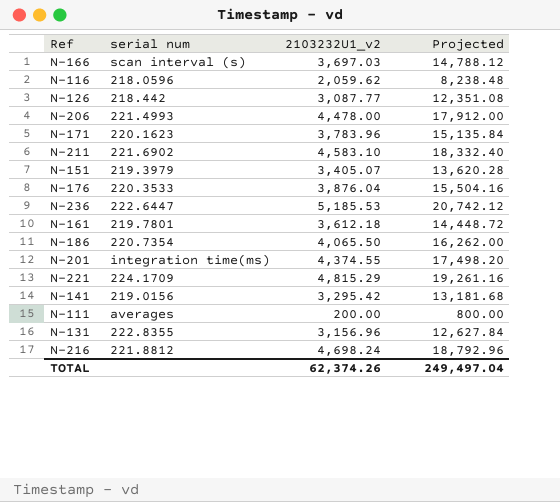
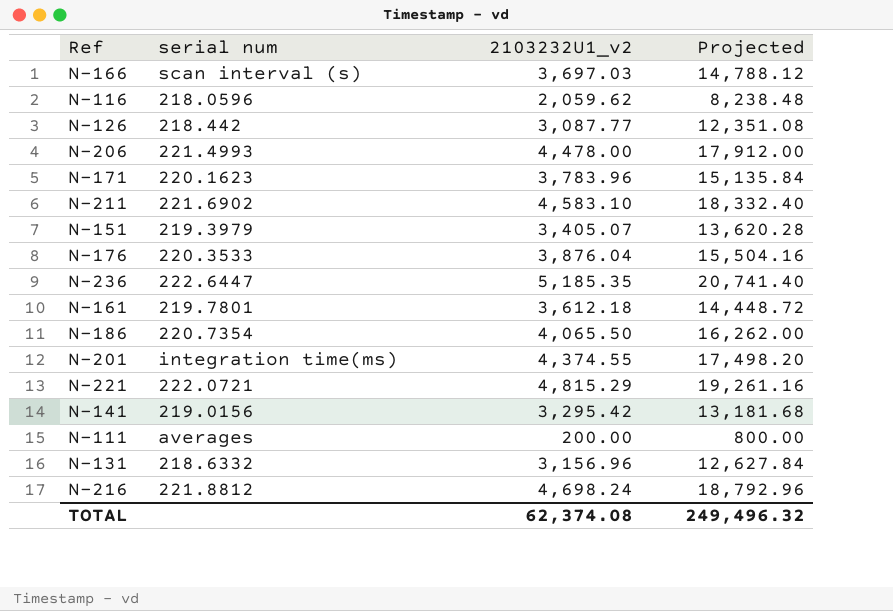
N-236 | 2103232U1_v2: 5,185.53 -> 5,185.35
N-236 | Projected: 20,742.12 -> 20,741.40
N-221 | serial num: 224.1709 -> 222.0721
N-131 | serial num: 222.8355 -> 218.6332
TOTAL | 2103232U1_v2: 62,374.26 -> 62,374.08
TOTAL | Projected: 249,497.04 -> 249,496.32

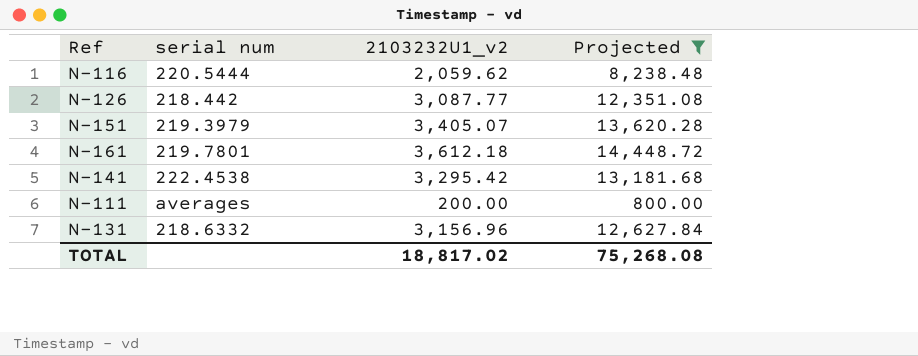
filter: none -> Projected <= 14,448.72
N-116 | serial num: 218.0596 -> 220.5444
N-141 | serial num: 219.0156 -> 222.4538
TOTAL | 2103232U1_v2: 62,374.08 -> 18,817.02
TOTAL | Projected: 249,496.32 -> 75,268.08

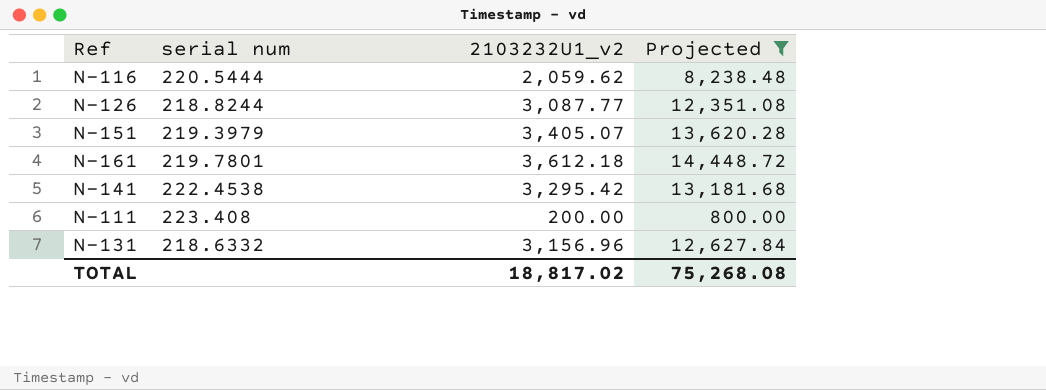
N-126 | serial num: 218.442 -> 218.8244
N-111 | serial num: averages -> 223.408

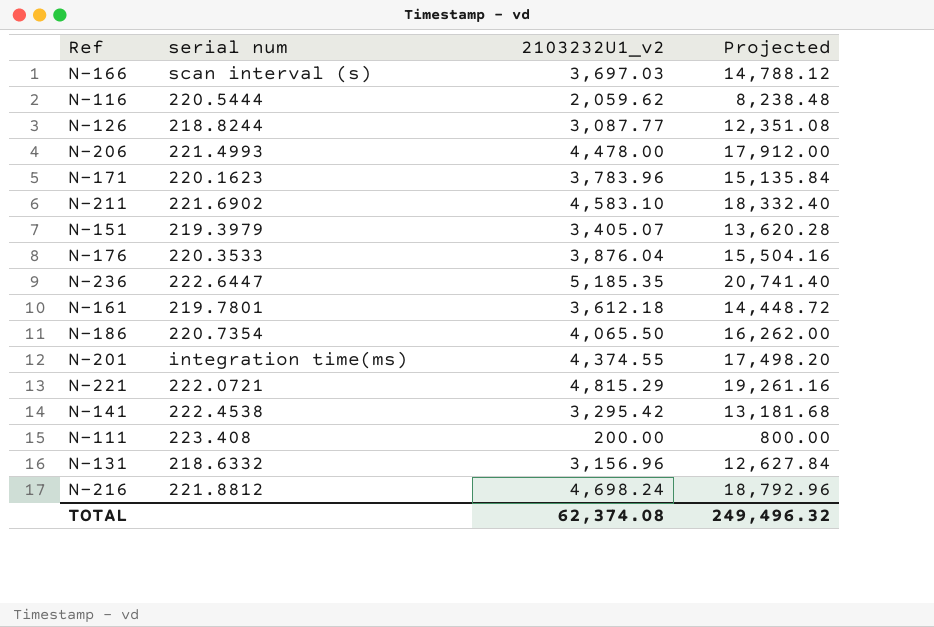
filter: Projected <= 14,448.72 -> none
TOTAL | 2103232U1_v2: 18,817.02 -> 62,374.08
TOTAL | Projected: 75,268.08 -> 249,496.32

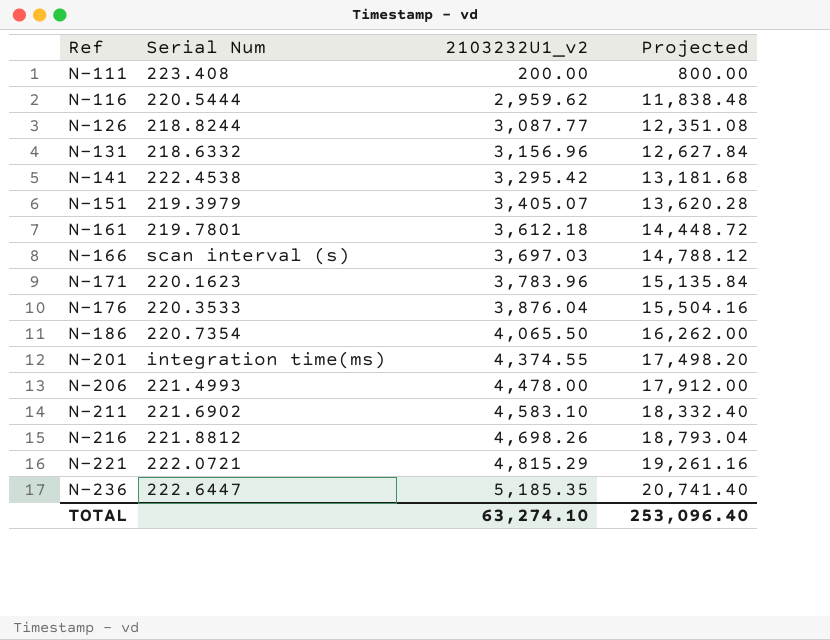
row order: none -> Ref ascending
column name: serial num -> Serial Num
N-116 | 2103232U1_v2: 2,059.62 -> 2,959.62
N-116 | Projected: 8,238.48 -> 11,838.48
N-216 | 2103232U1_v2: 4,698.24 -> 4,698.26
N-216 | Projected: 18,792.96 -> 18,793.04
TOTAL | 2103232U1_v2: 62,374.08 -> 63,274.10
TOTAL | Projected: 249,496.32 -> 253,096.40

